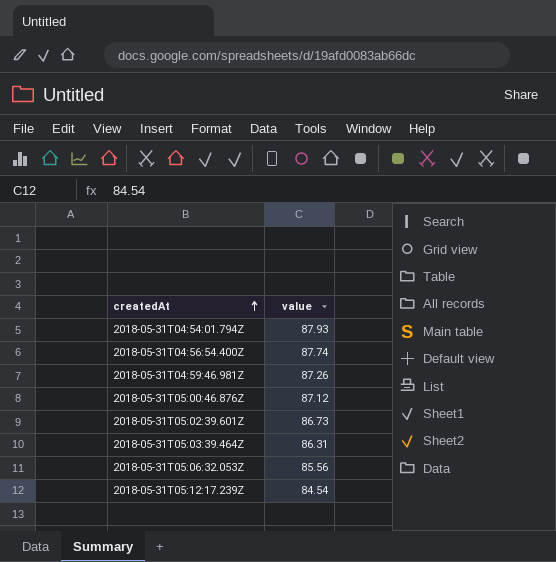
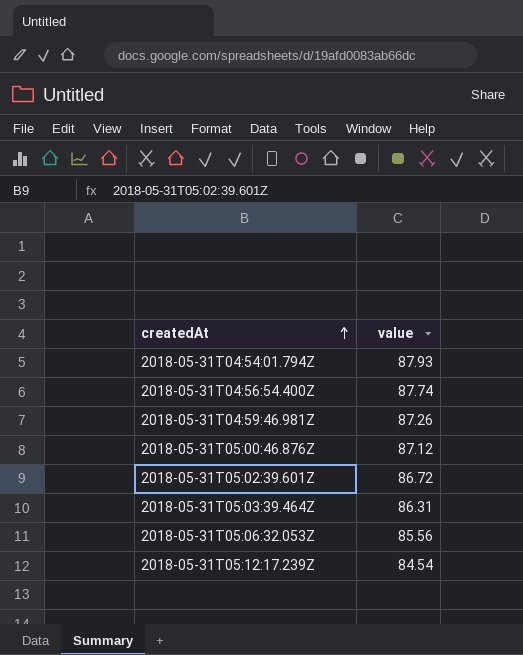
2018-05-31T05:02:39.601Z | value: 86.73 -> 86.72

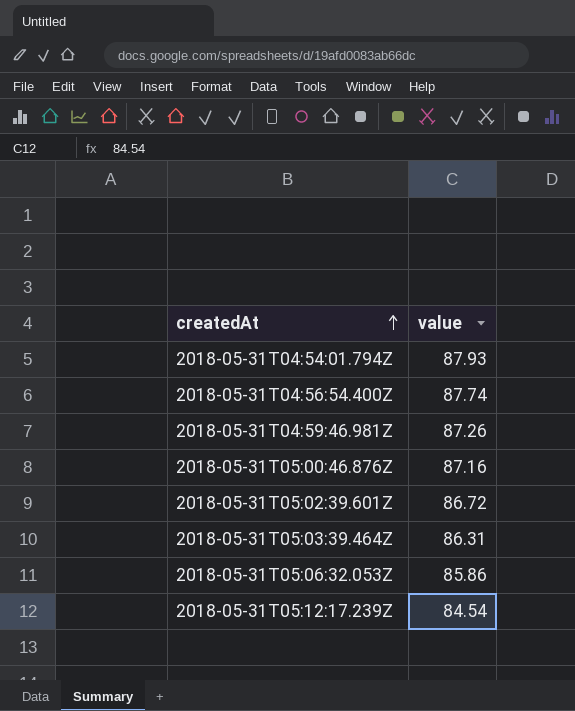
2018-05-31T05:00:46.876Z | value: 87.12 -> 87.16
2018-05-31T05:06:32.053Z | value: 85.56 -> 85.86

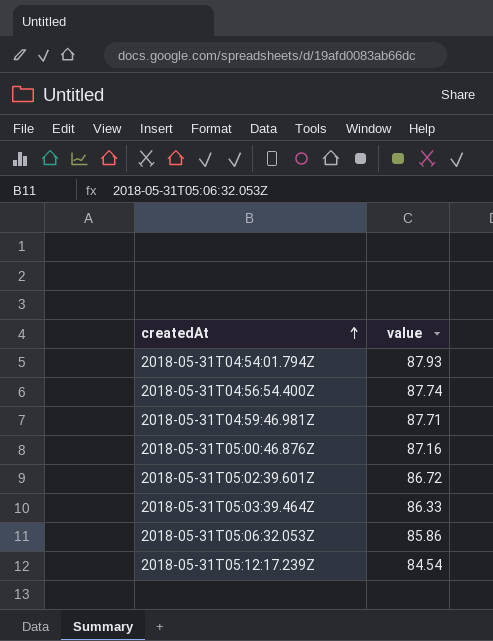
2018-05-31T04:59:46.981Z | value: 87.26 -> 87.71
2018-05-31T05:03:39.464Z | value: 86.31 -> 86.33

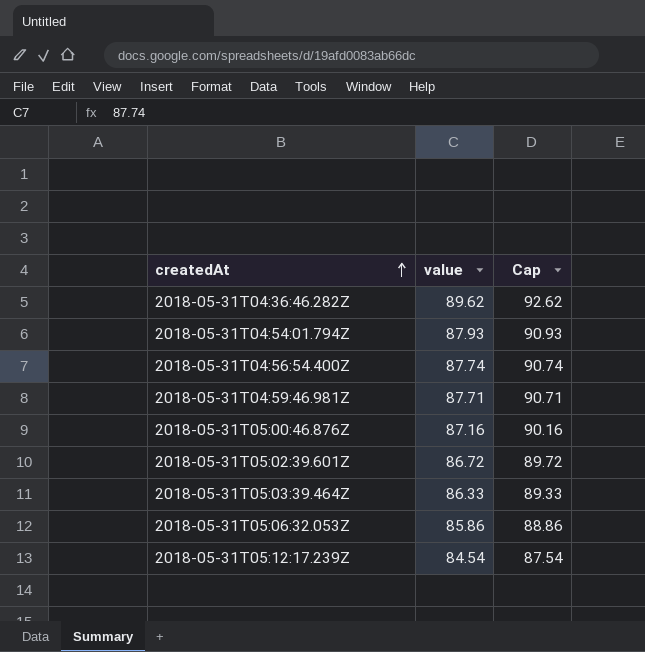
column Cap | formula: none -> [value] + 3
row 2018-05-31T04:36:46.282Z: none -> 89.62 | 92.62

